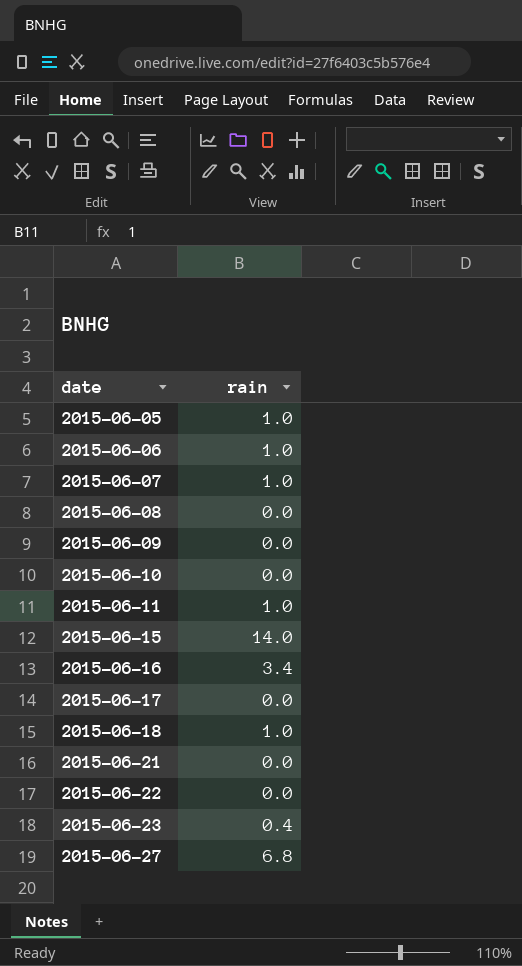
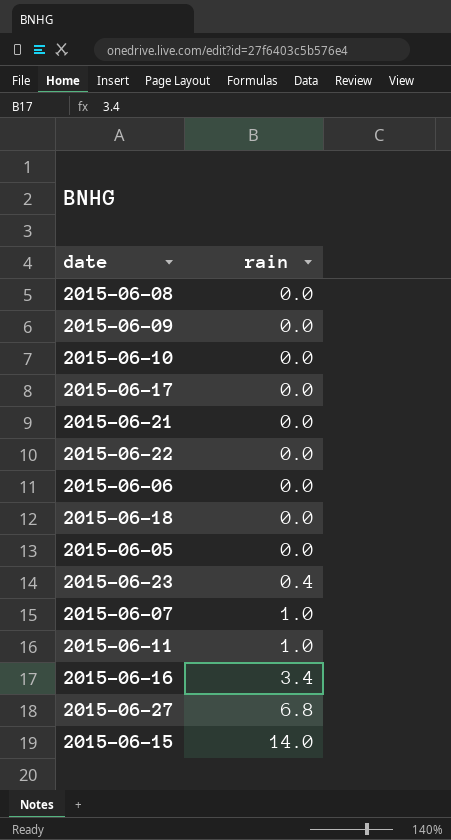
row order: date ascending -> rain ascending
2015-06-06 | rain: 1.0 -> 0.0
2015-06-18 | rain: 1.0 -> 0.0
2015-06-05 | rain: 1.0 -> 0.0

